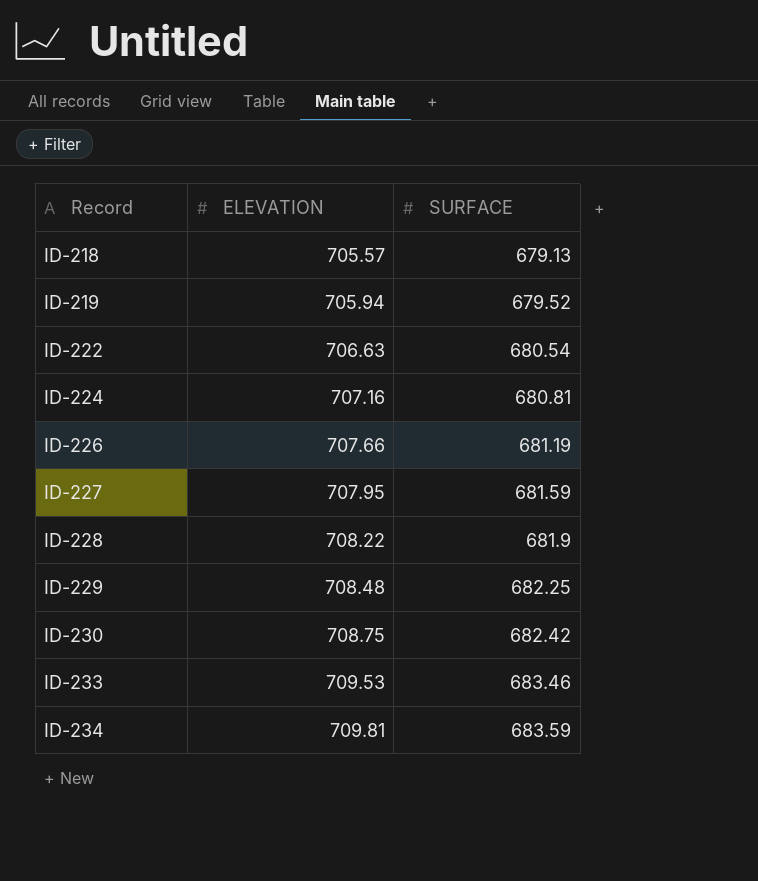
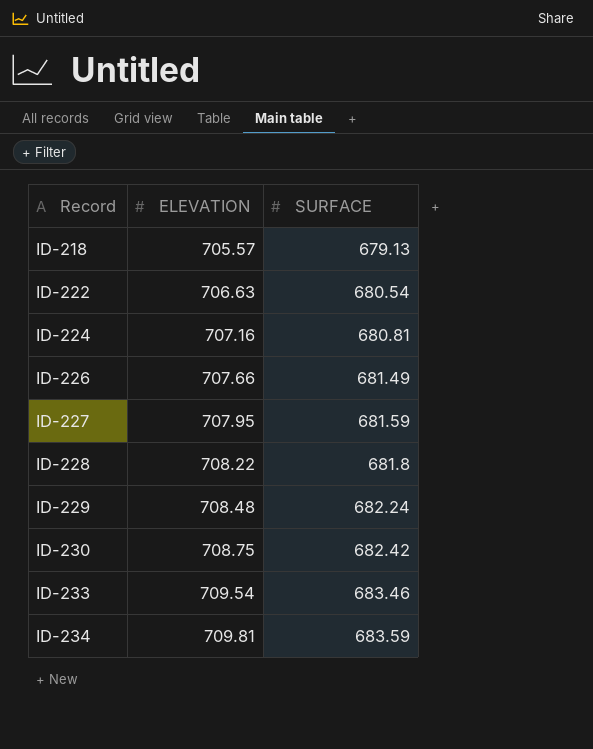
row ID-219: 705.94 | 679.52 -> none
ID-226 | SURFACE: 681.19 -> 681.49
ID-228 | SURFACE: 681.9 -> 681.8
ID-229 | SURFACE: 682.25 -> 682.24
ID-233 | ELEVATION: 709.53 -> 709.54

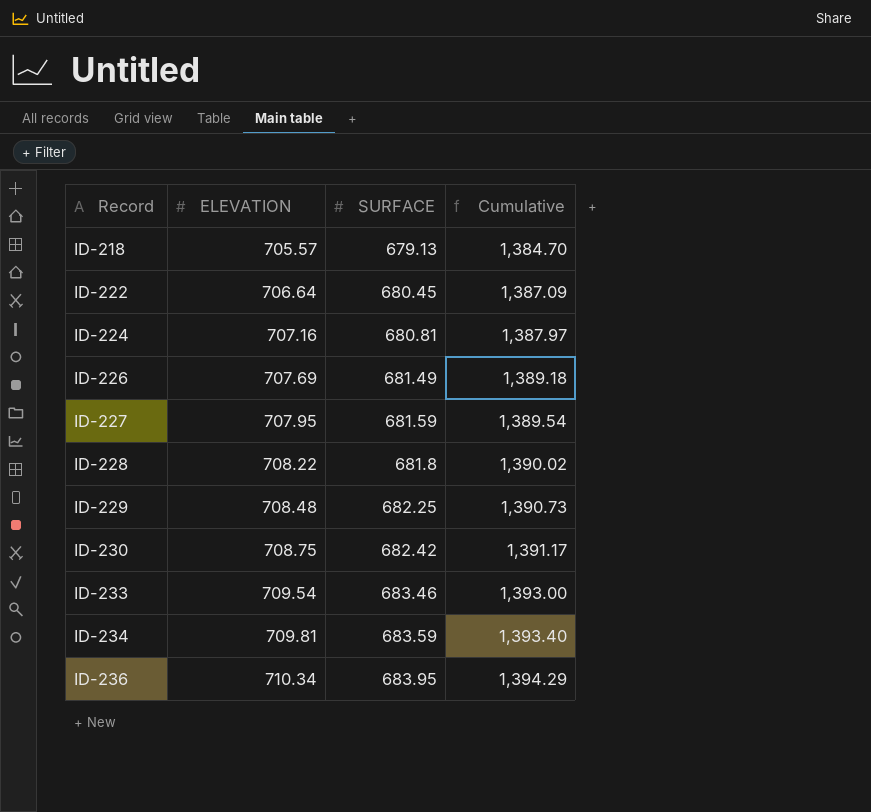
column Cumulative | formula: none -> [ELEVATION] + [SURFACE]
ID-222 | ELEVATION: 706.63 -> 706.64
ID-222 | SURFACE: 680.54 -> 680.45
ID-226 | ELEVATION: 707.66 -> 707.69
ID-229 | SURFACE: 682.24 -> 682.25
row ID-236: none -> 710.34 | 683.95 | 1,394.29

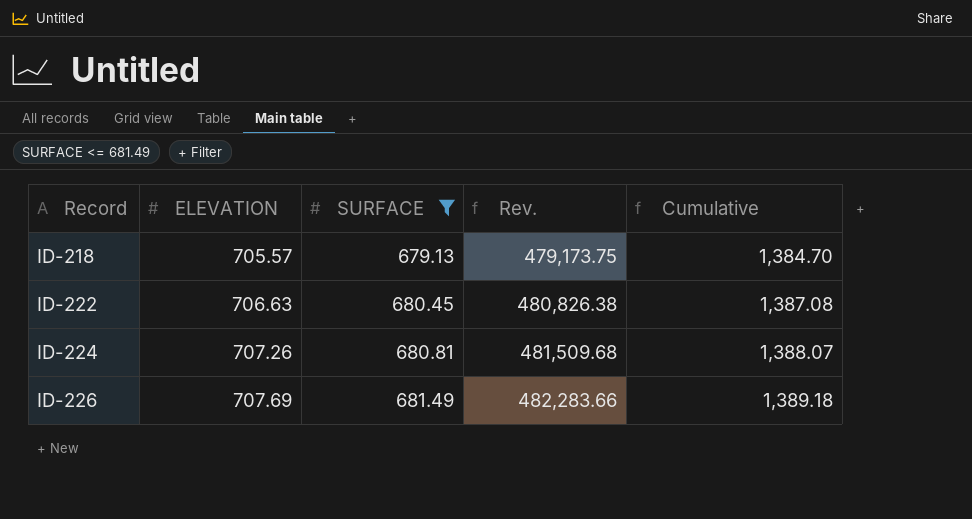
filter: none -> SURFACE <= 681.49
column Rev. | formula: none -> [ELEVATION] * [SURFACE]
ID-222 | ELEVATION: 706.64 -> 706.63
ID-222 | Cumulative: 1,387.09 -> 1,387.08
ID-224 | ELEVATION: 707.16 -> 707.26
ID-224 | Cumulative: 1,387.97 -> 1,388.07

